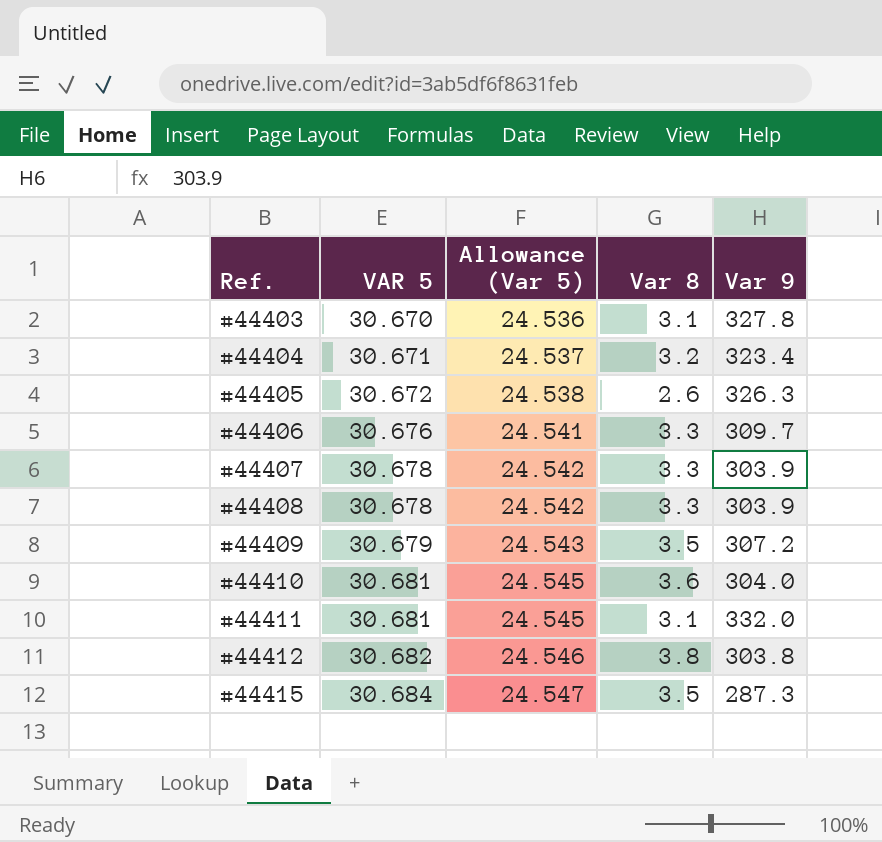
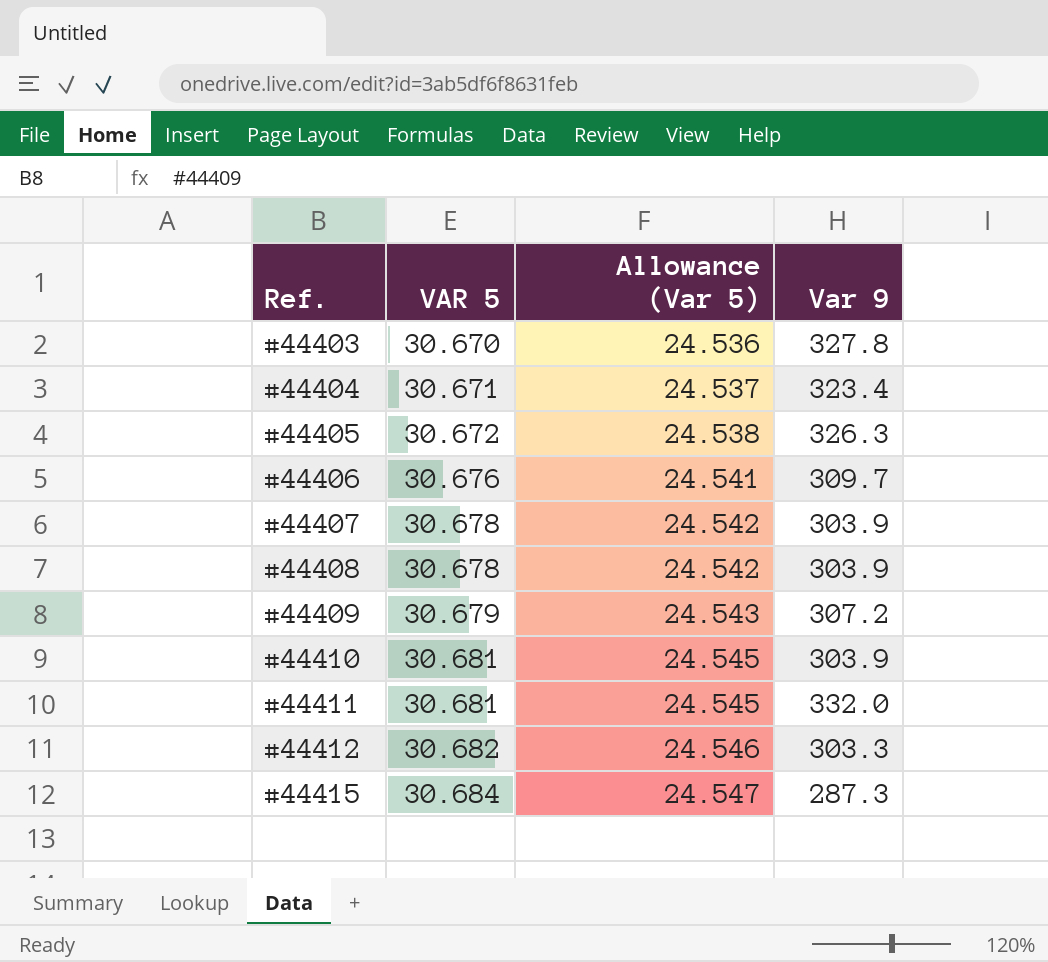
column Var 8 | position: 4 -> none
#44410 | Var 9: 304.0 -> 303.9
#44412 | Var 9: 303.8 -> 303.3

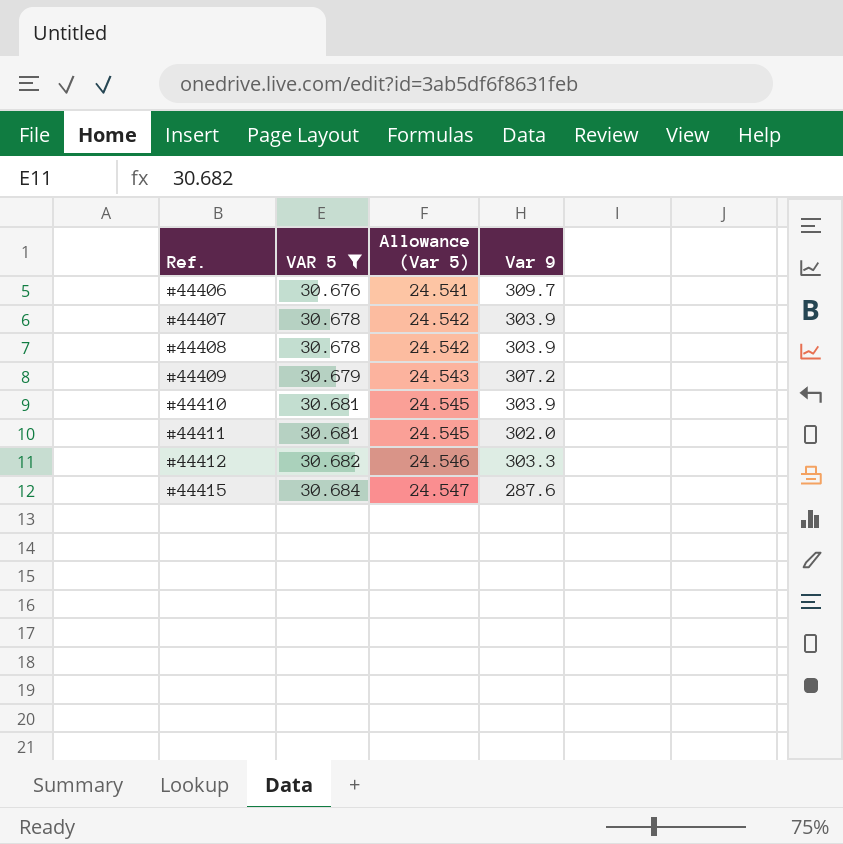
filter: none -> VAR 5 >= 30.676
#44411 | Var 9: 332.0 -> 302.0
#44415 | Var 9: 287.3 -> 287.6

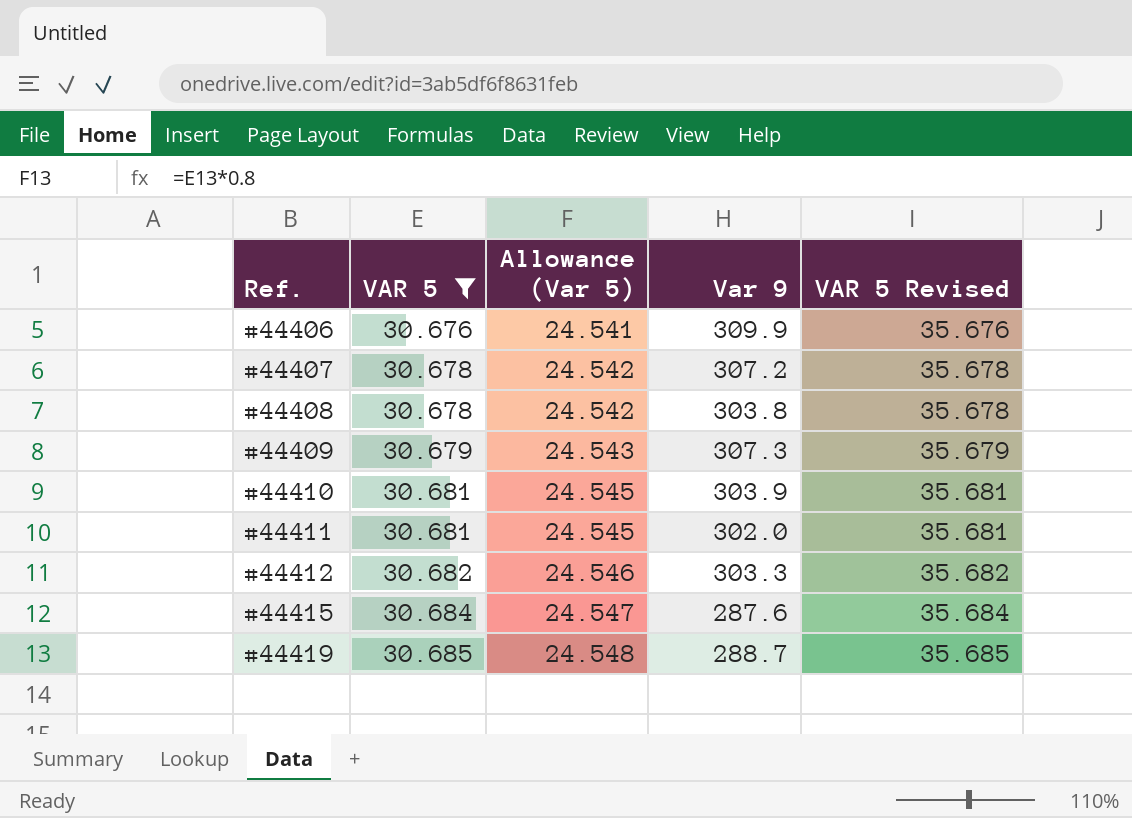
column VAR 5 Revised | formula: none -> [VAR 5] + 5
#44406 | Var 9: 309.7 -> 309.9
#44407 | Var 9: 303.9 -> 307.2
#44408 | Var 9: 303.9 -> 303.8
#44409 | Var 9: 307.2 -> 307.3
row #44419: none -> 30.685 | 24.548 | 288.7 | 35.685

